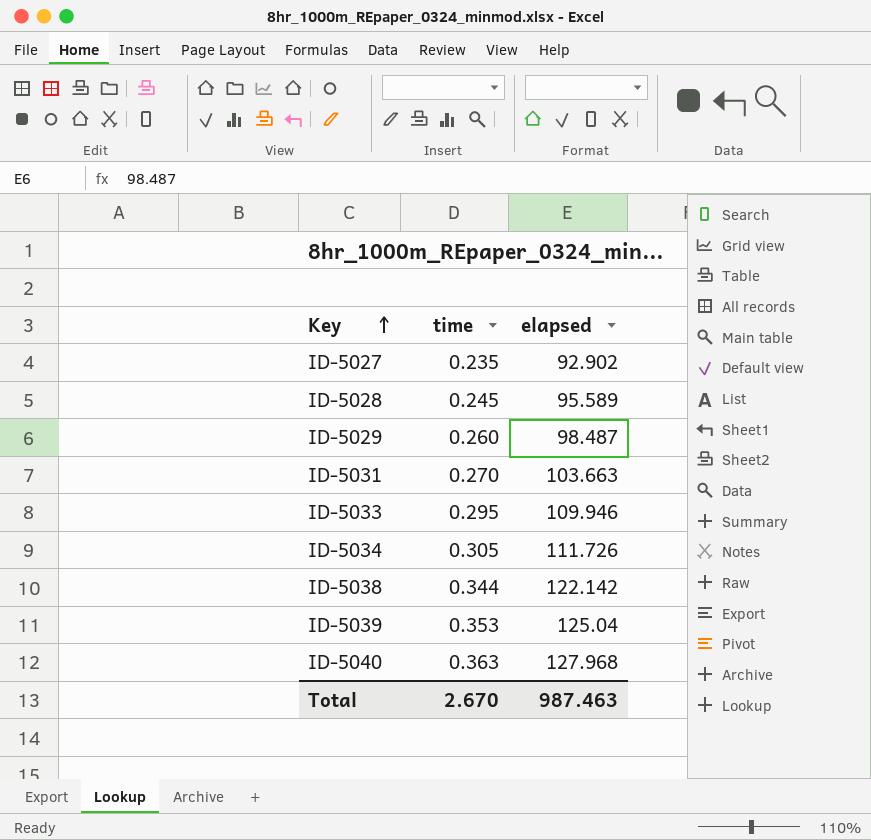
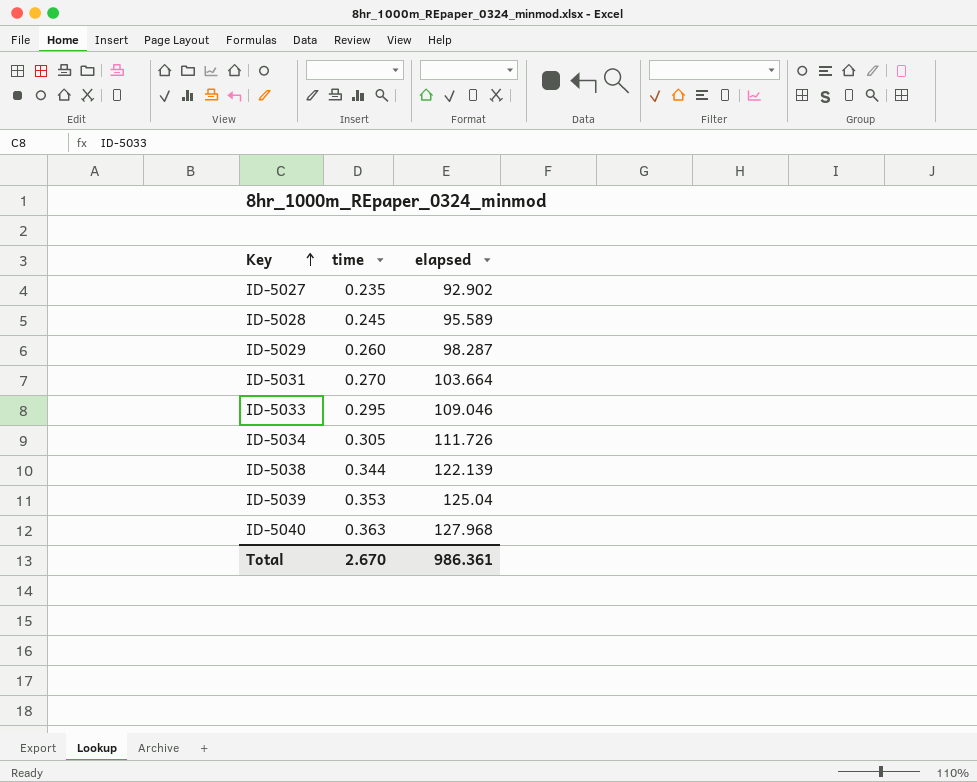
ID-5029 | elapsed: 98.487 -> 98.287
ID-5031 | elapsed: 103.663 -> 103.664
ID-5033 | elapsed: 109.946 -> 109.046
ID-5038 | elapsed: 122.142 -> 122.139
Total | elapsed: 987.463 -> 986.361

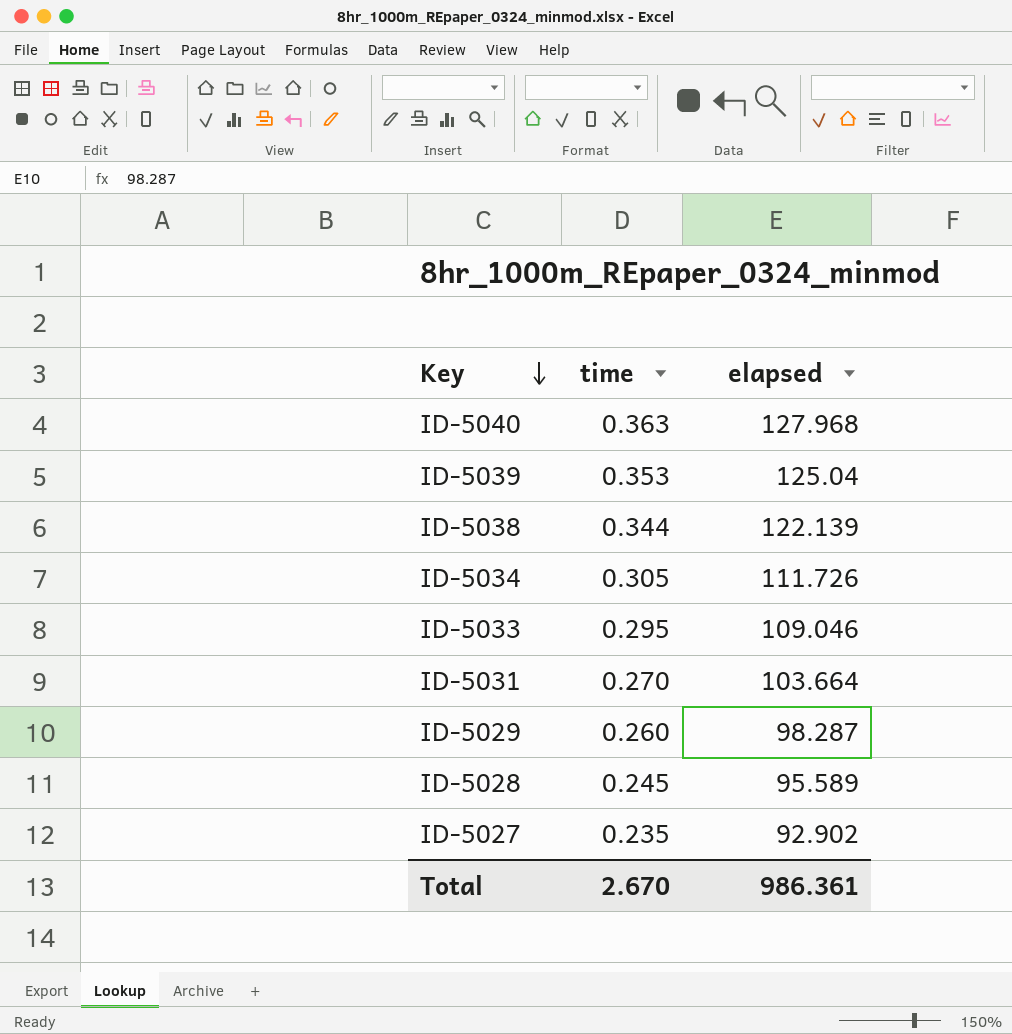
row order: Key ascending -> Key descending

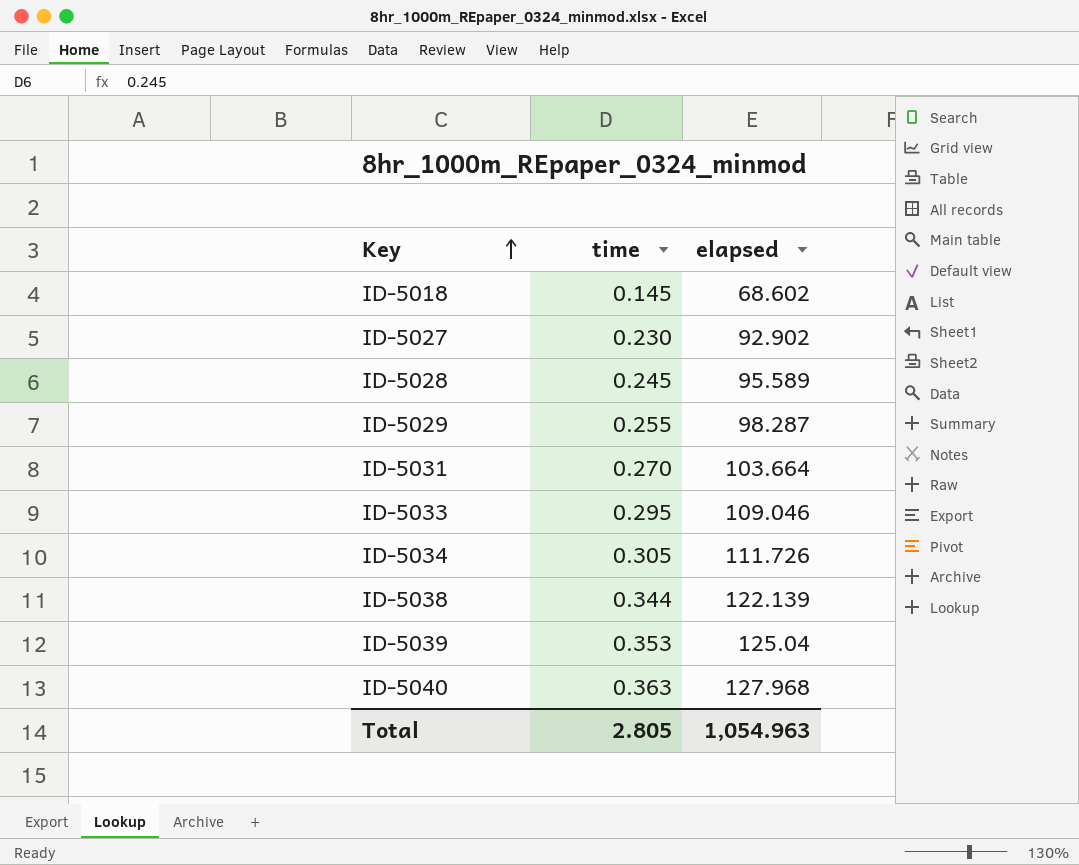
row order: Key descending -> Key ascending
row ID-5018: none -> 0.145 | 68.602
ID-5027 | time: 0.235 -> 0.230
ID-5029 | time: 0.260 -> 0.255
Total | time: 2.670 -> 2.805
Total | elapsed: 986.361 -> 1,054.963

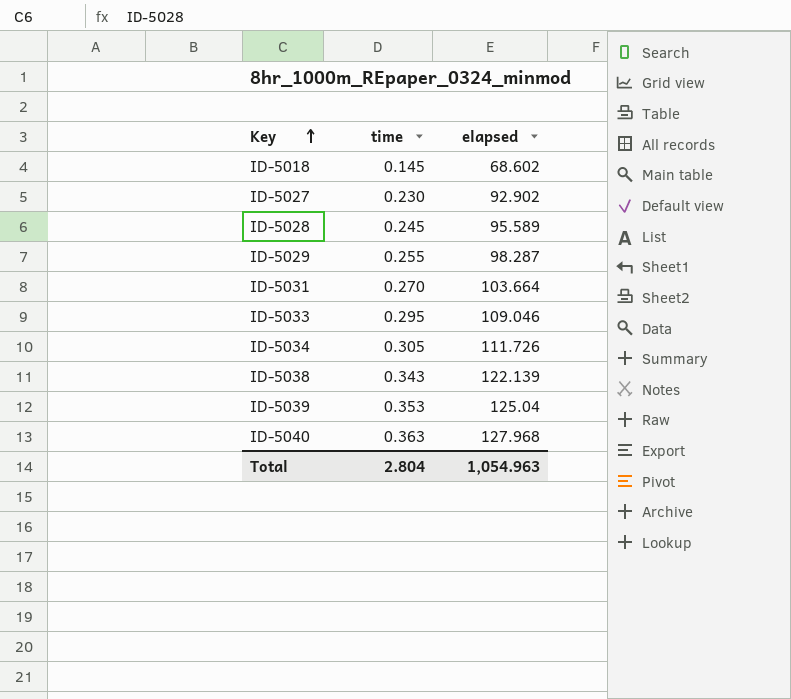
ID-5038 | time: 0.344 -> 0.343
Total | time: 2.805 -> 2.804

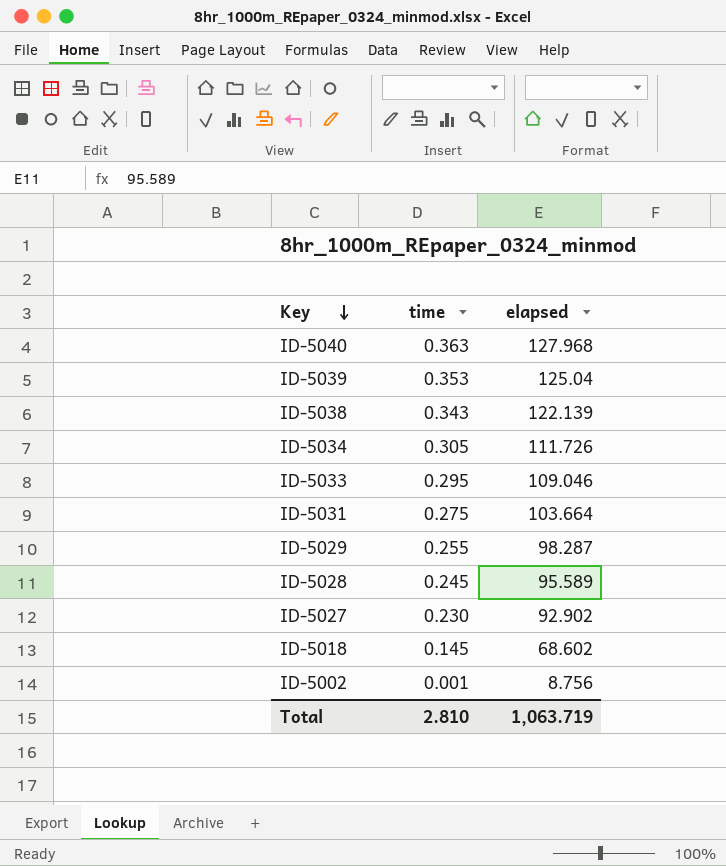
row order: Key ascending -> Key descending
ID-5031 | time: 0.270 -> 0.275
row ID-5002: none -> 0.001 | 8.756
Total | time: 2.804 -> 2.810
Total | elapsed: 1,054.963 -> 1,063.719

